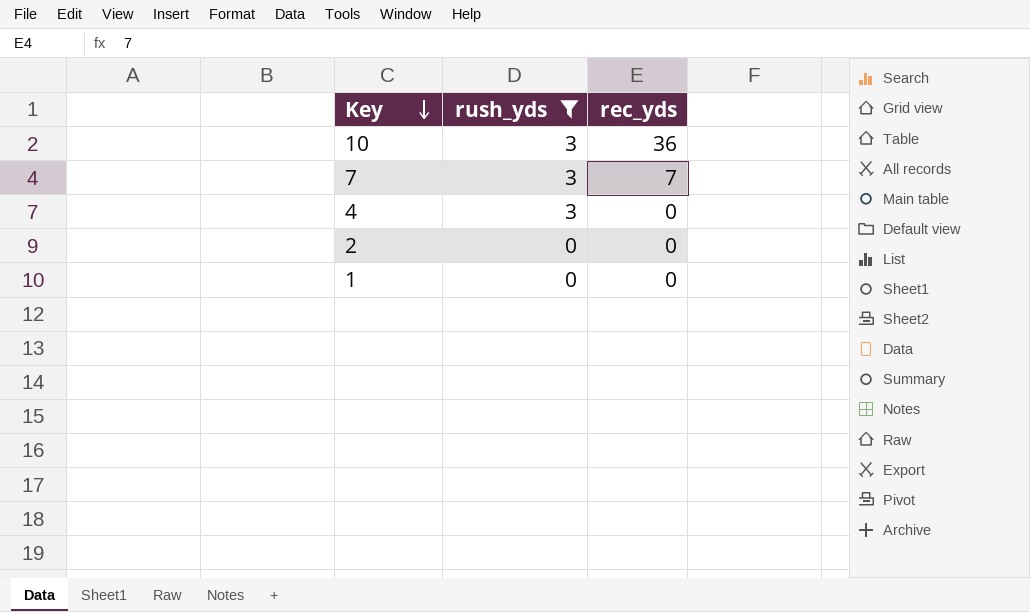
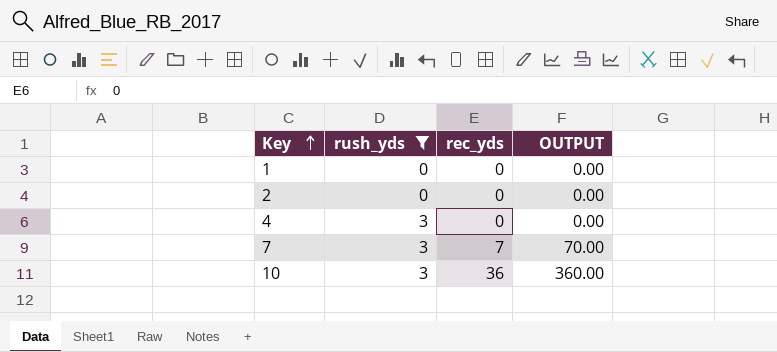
row order: Key descending -> Key ascending
column OUTPUT | formula: none -> [rec_yds] * 10

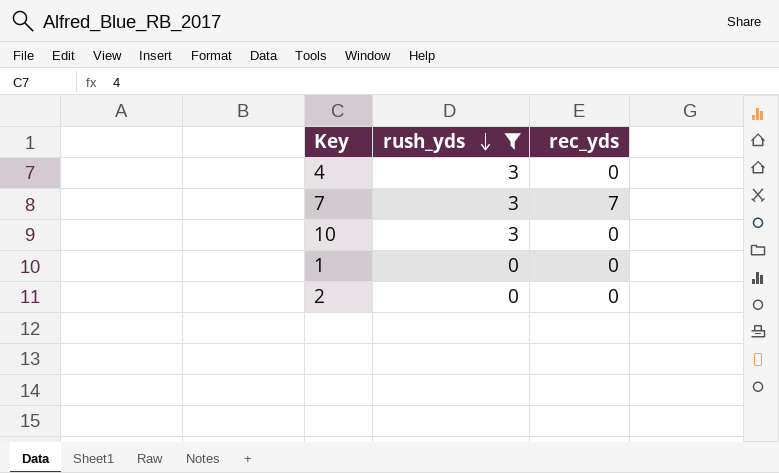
row order: Key ascending -> rush_yds descending
column OUTPUT | formula: [rec_yds] * 10 -> none
10 | rec_yds: 36 -> 0

